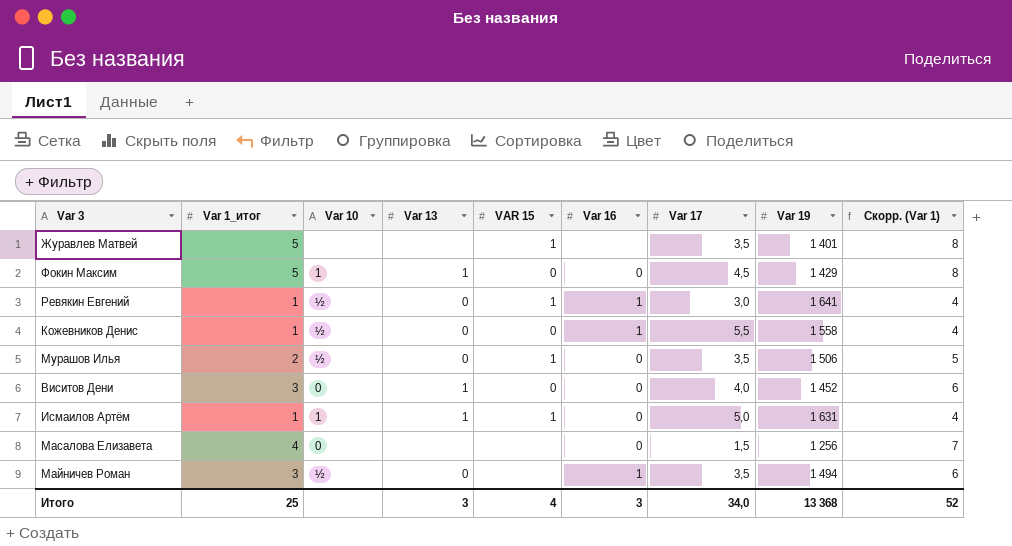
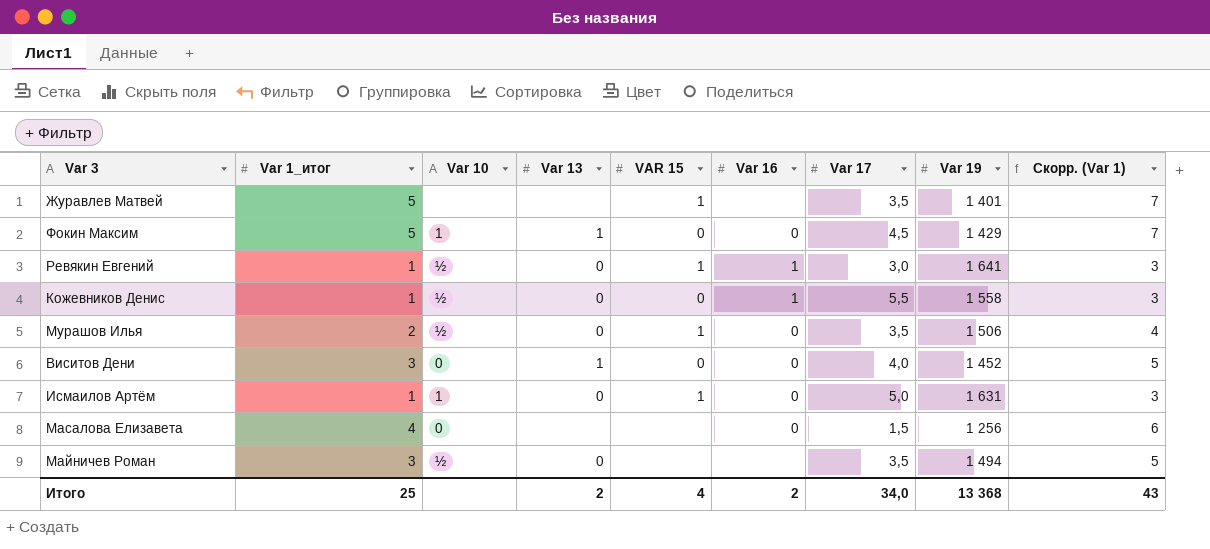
column Скорр. (Var 1) | formula: [Var 1_итог] + 3 -> [Var 1_итог] + 2
Исмаилов Артём | Var 13: 1 -> 0
Майничев Роман | Var 16: 1 -> none
Итого | Var 13: 3 -> 2
Итого | Var 16: 3 -> 2
Итого | Скорр. (Var 1): 52 -> 43

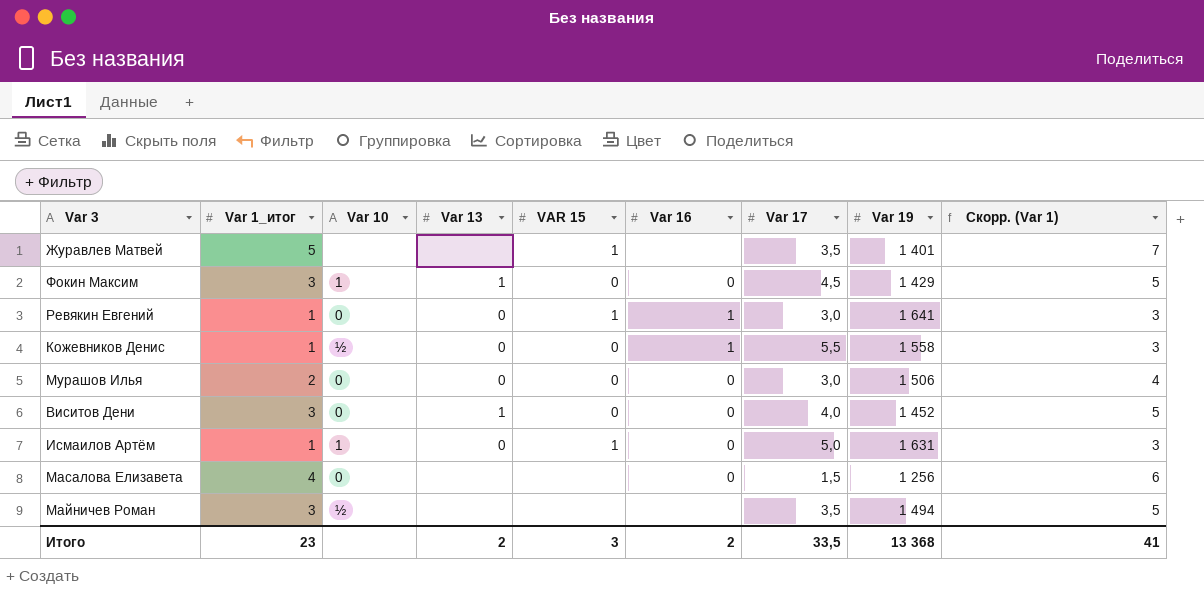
Фокин Максим | Var 1_итог: 5 -> 3
Фокин Максим | Скорр. (Var 1): 7 -> 5
Ревякин Евгений | Var 10: ½ -> 0
Мурашов Илья | Var 10: ½ -> 0
Мурашов Илья | VAR 15: 1 -> 0
Мурашов Илья | Var 17: 3,5 -> 3,0
Майничев Роман | Var 13: 0 -> none
Итого | Var 1_итог: 25 -> 23
Итого | VAR 15: 4 -> 3
Итого | Var 17: 34,0 -> 33,5
Итого | Скорр. (Var 1): 43 -> 41

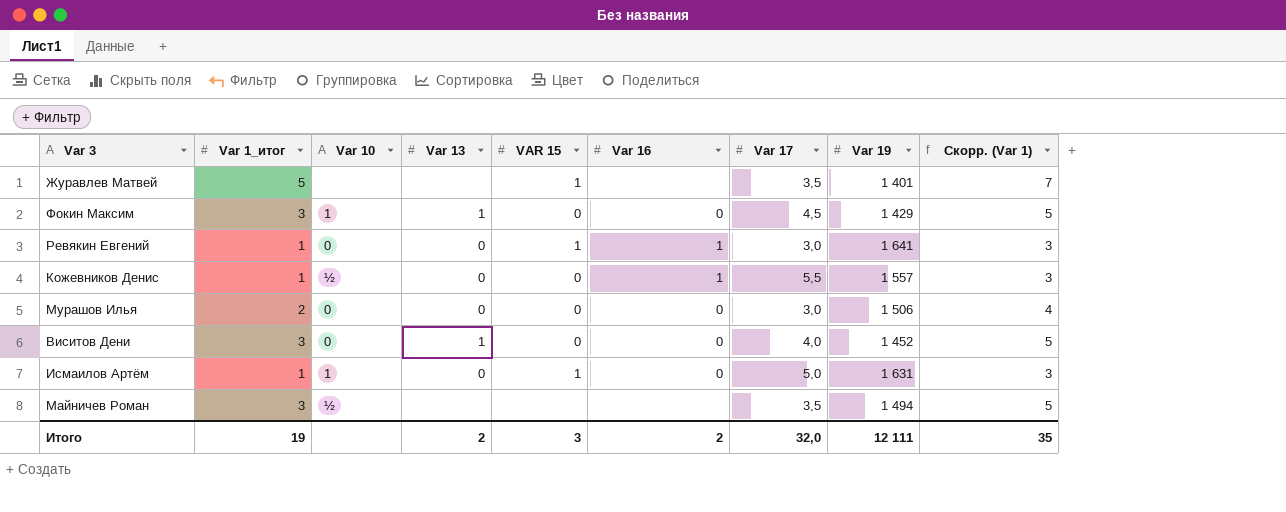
row Масалова Елизавета: 4 | 0 | none | none | 0 | 1,5 | 1 256 | 6 -> none
Кожевников Денис | Var 19: 1 558 -> 1 557
Итого | Var 1_итог: 23 -> 19
Итого | Var 17: 33,5 -> 32,0
Итого | Var 19: 13 368 -> 12 111
Итого | Скорр. (Var 1): 41 -> 35

